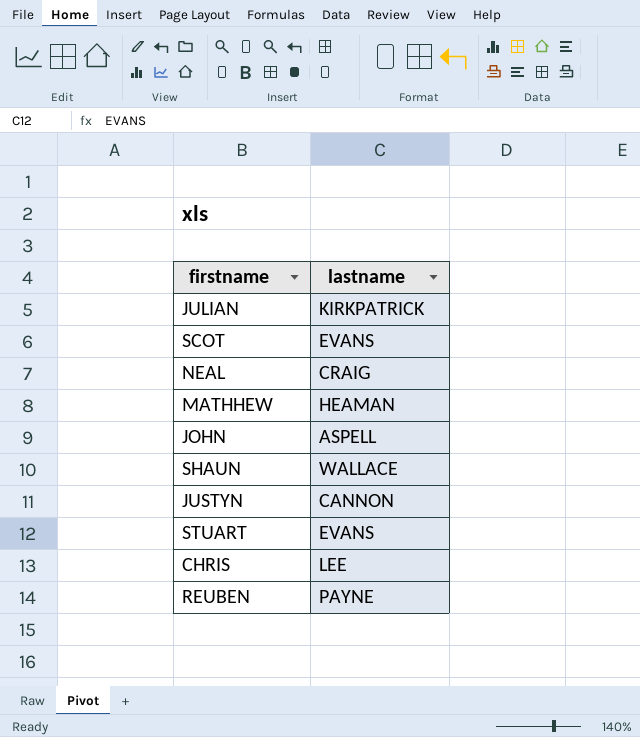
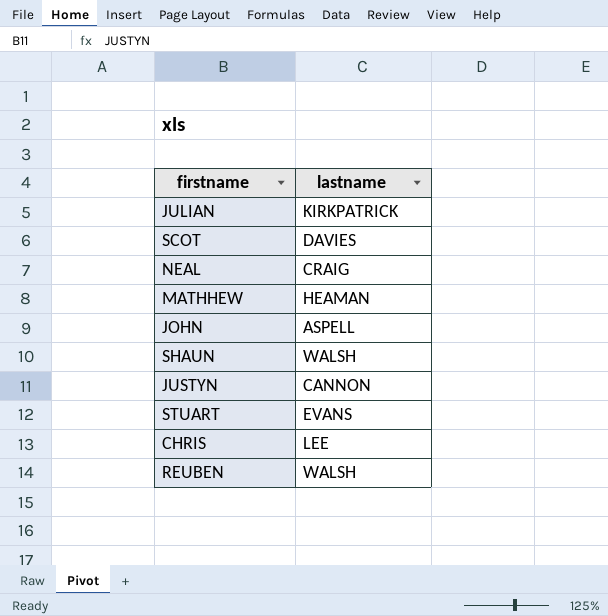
SCOT | lastname: EVANS -> DAVIES
SHAUN | lastname: WALLACE -> WALSH
REUBEN | lastname: PAYNE -> WALSH

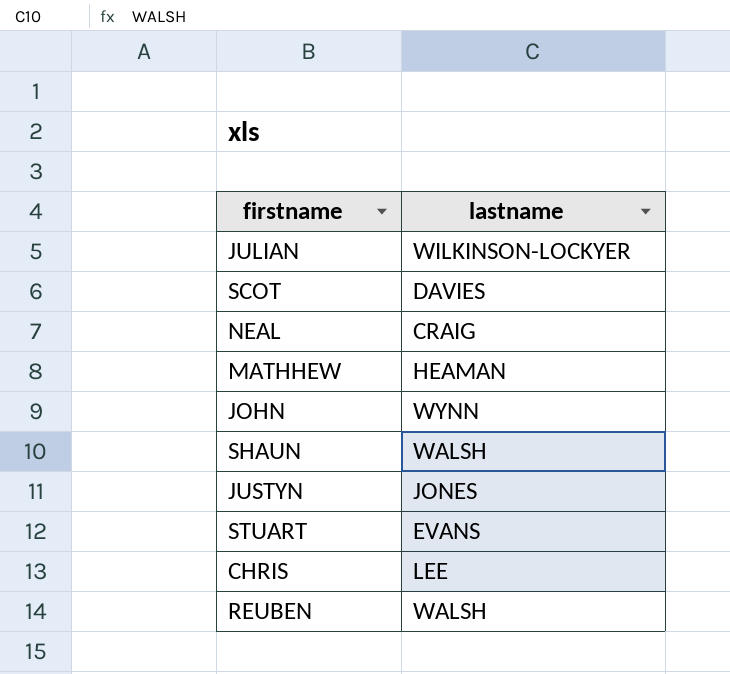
JULIAN | lastname: KIRKPATRICK -> WILKINSON-LOCKYER
JOHN | lastname: ASPELL -> WYNN
JUSTYN | lastname: CANNON -> JONES

